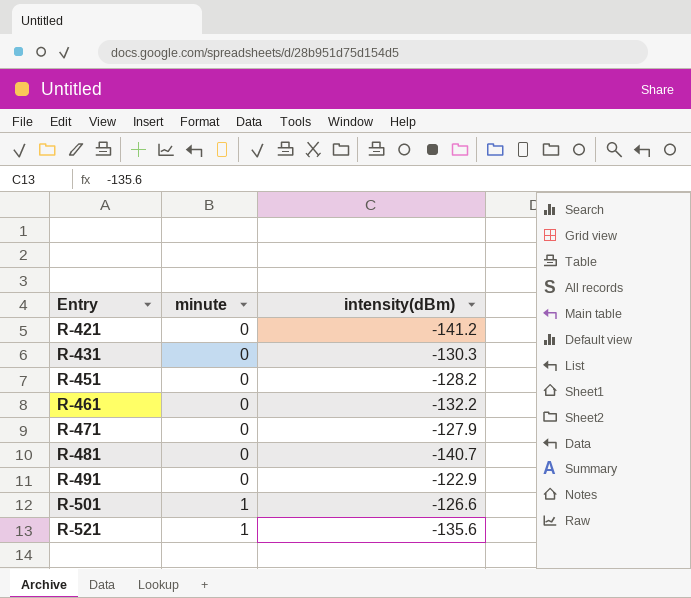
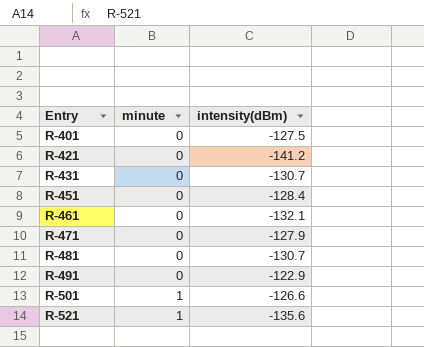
row R-401: none -> 0 | -127.5
R-431 | intensity(dBm): -130.3 -> -130.7
R-451 | intensity(dBm): -128.2 -> -128.4
R-461 | intensity(dBm): -132.2 -> -132.1
R-481 | intensity(dBm): -140.7 -> -130.7

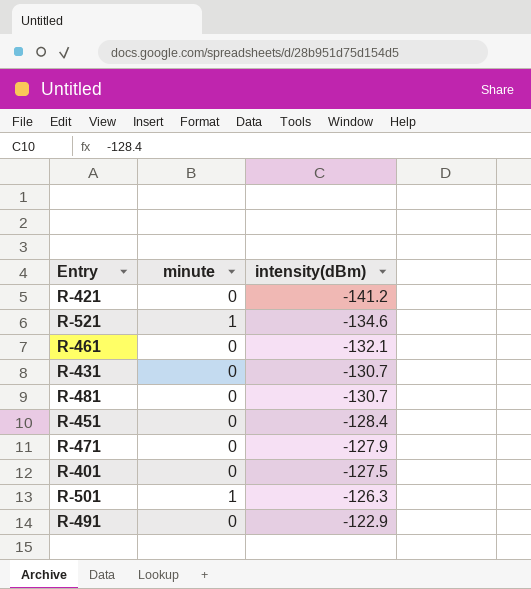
row order: Entry ascending -> intensity(dBm) ascending
R-521 | intensity(dBm): -135.6 -> -134.6
R-501 | intensity(dBm): -126.6 -> -126.3

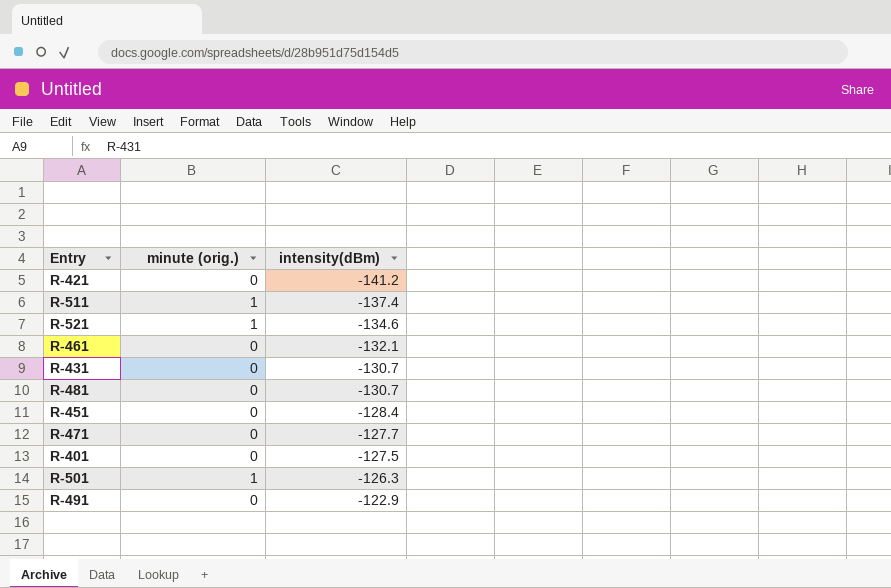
column name: minute -> minute (orig.)
row R-511: none -> 1 | -137.4
R-471 | intensity(dBm): -127.9 -> -127.7

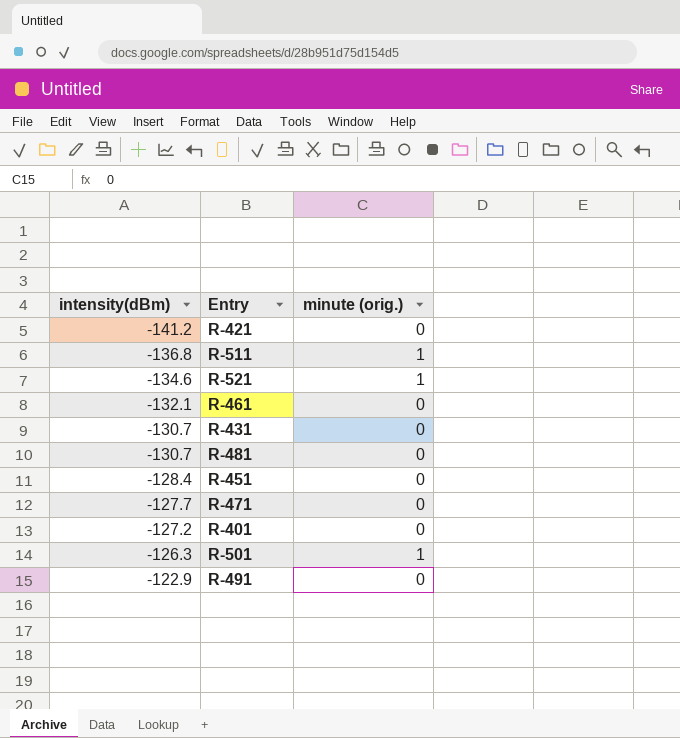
column intensity(dBm) | position: 3 -> 1
R-511 | intensity(dBm): -137.4 -> -136.8
R-401 | intensity(dBm): -127.5 -> -127.2

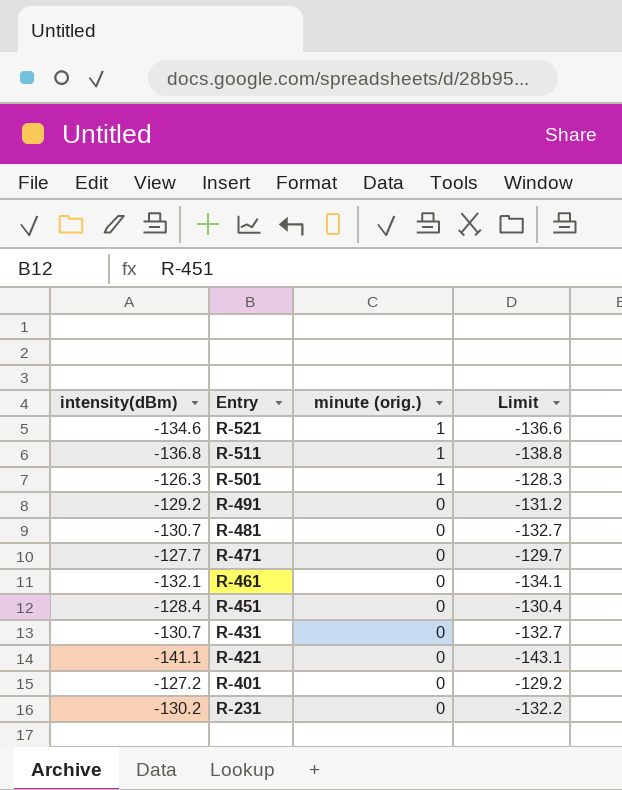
row order: intensity(dBm) ascending -> Entry descending
column Limit | formula: none -> [intensity(dBm)] - 2
R-491 | intensity(dBm): -122.9 -> -129.2
R-421 | intensity(dBm): -141.2 -> -141.1
row R-231: none -> -130.2 | 0 | -132.2

